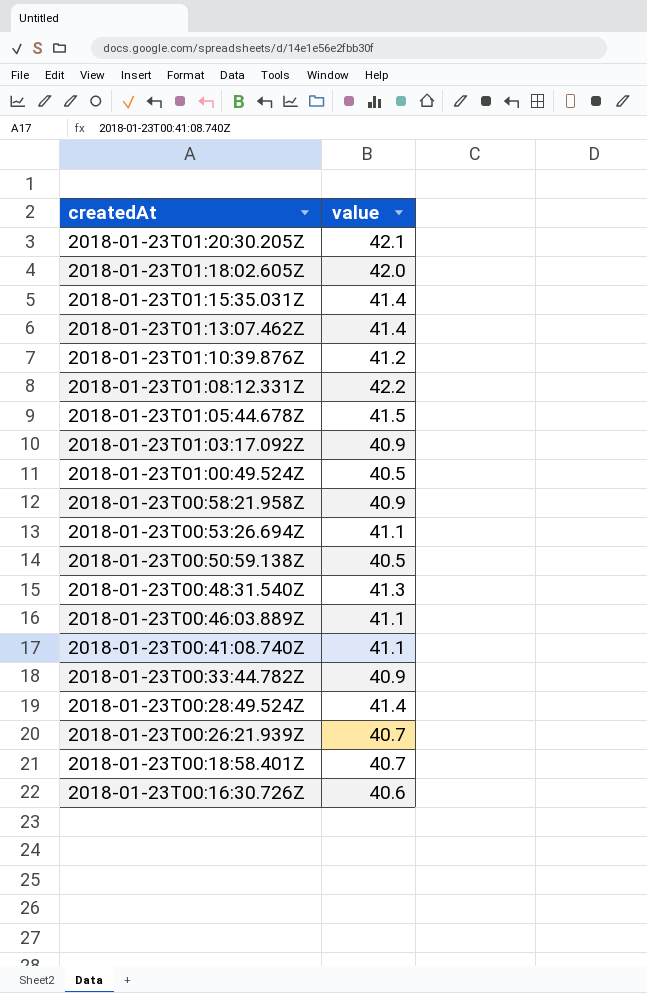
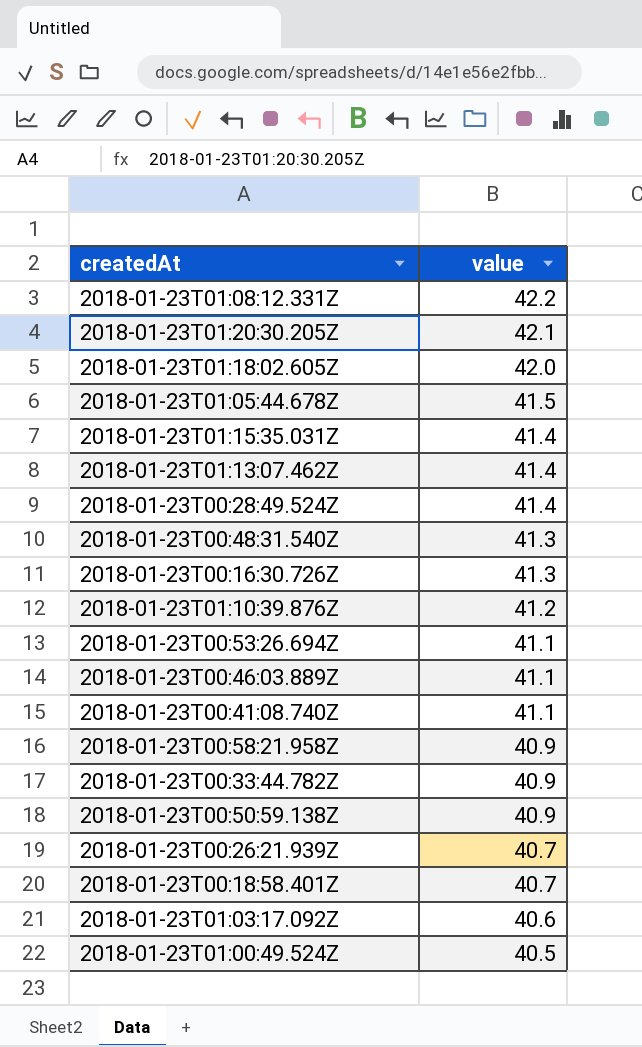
row order: createdAt descending -> value descending
2018-01-23T00:16:30.726Z | value: 40.6 -> 41.3
2018-01-23T00:50:59.138Z | value: 40.5 -> 40.9
2018-01-23T01:03:17.092Z | value: 40.9 -> 40.6

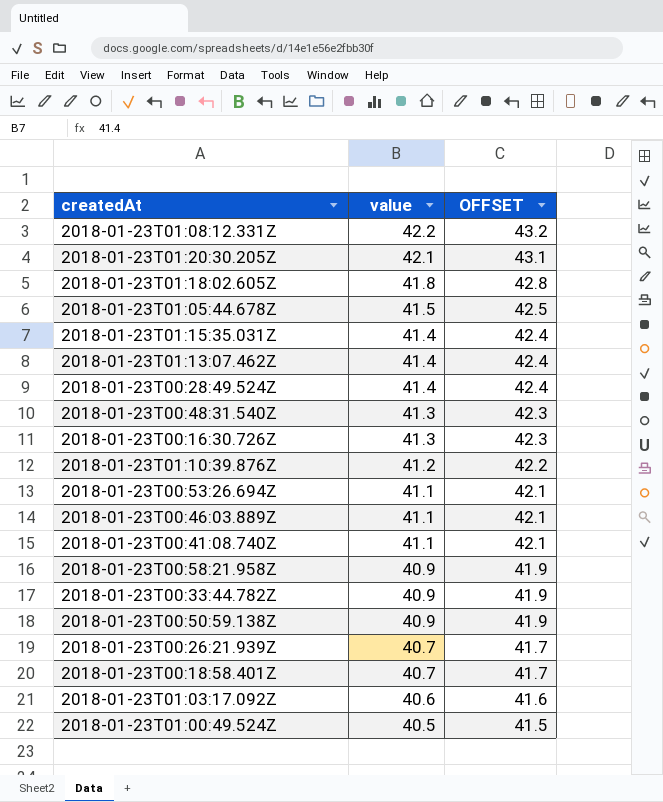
column OFFSET | formula: none -> [value] + 1
2018-01-23T01:18:02.605Z | value: 42.0 -> 41.8

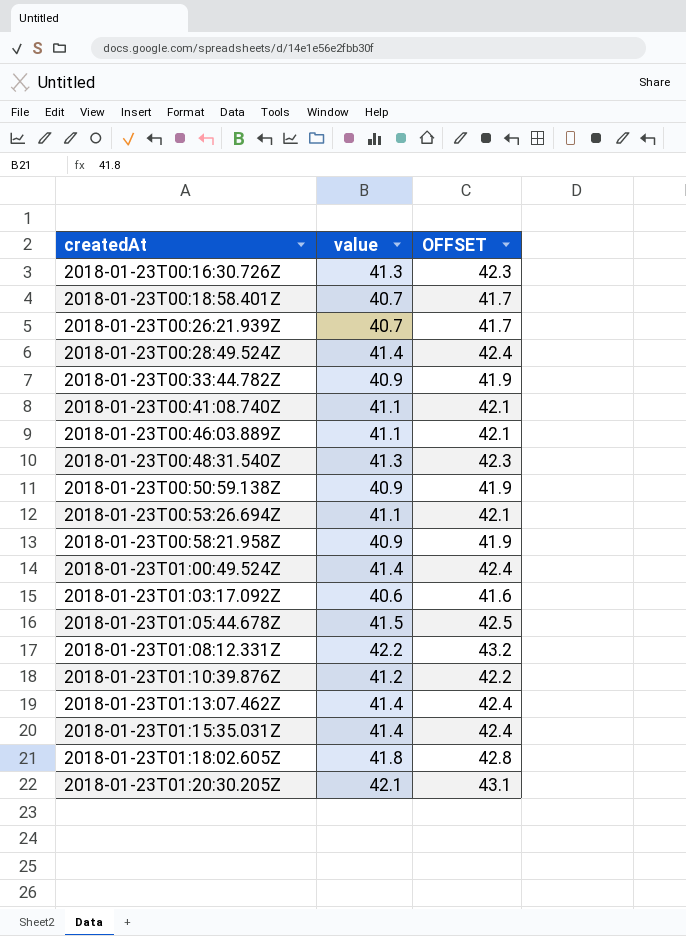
row order: value descending -> createdAt ascending
2018-01-23T01:00:49.524Z | value: 40.5 -> 41.4
2018-01-23T01:00:49.524Z | OFFSET: 41.5 -> 42.4

